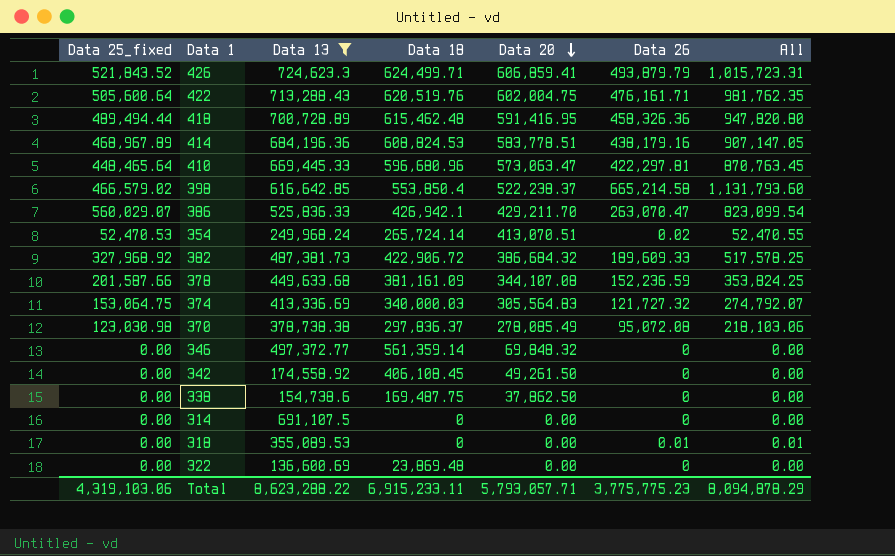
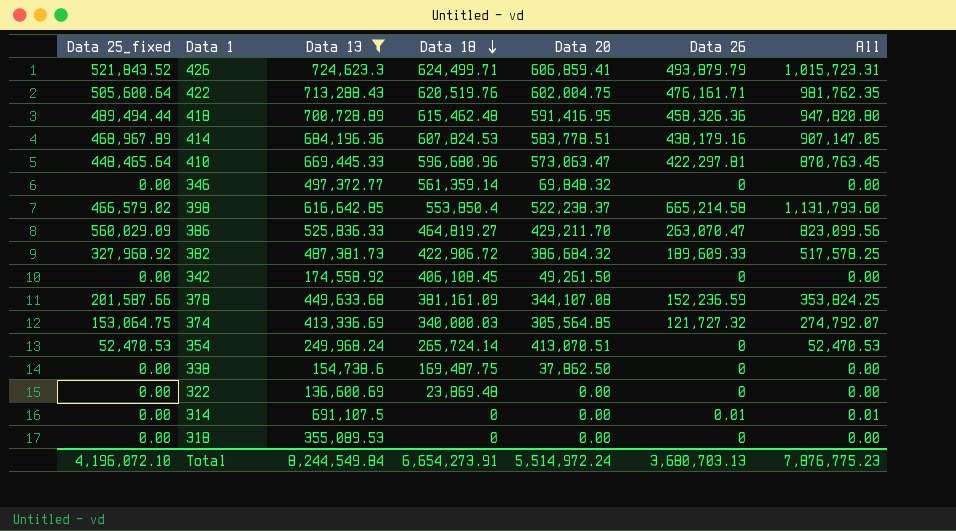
row order: Data 20 descending -> Data 18 descending
row 370: 123,030.98 | 378,738.38 | 297,836.37 | 278,085.49 | 95,072.08 | 218,103.06 -> none
414 | Data 18: 608,824.53 -> 607,824.53
386 | Data 25_fixed: 560,029.07 -> 560,029.09
386 | Data 18: 426,942.1 -> 464,819.27
386 | All: 823,099.54 -> 823,099.56
374 | Data 20: 305,564.83 -> 305,564.85
354 | Data 26: 0.02 -> 0
354 | All: 52,470.55 -> 52,470.53
314 | Data 26: 0 -> 0.01
314 | All: 0.00 -> 0.01
318 | Data 26: 0.01 -> 0
318 | All: 0.01 -> 0.00
Total | Data 25_fixed: 4,319,103.06 -> 4,196,072.10
Total | Data 13: 8,623,288.22 -> 8,244,549.84
Total | Data 18: 6,915,233.11 -> 6,654,273.91
Total | Data 20: 5,793,057.71 -> 5,514,972.24
Total | Data 26: 3,775,775.23 -> 3,680,703.13
Total | All: 8,094,878.29 -> 7,876,775.23

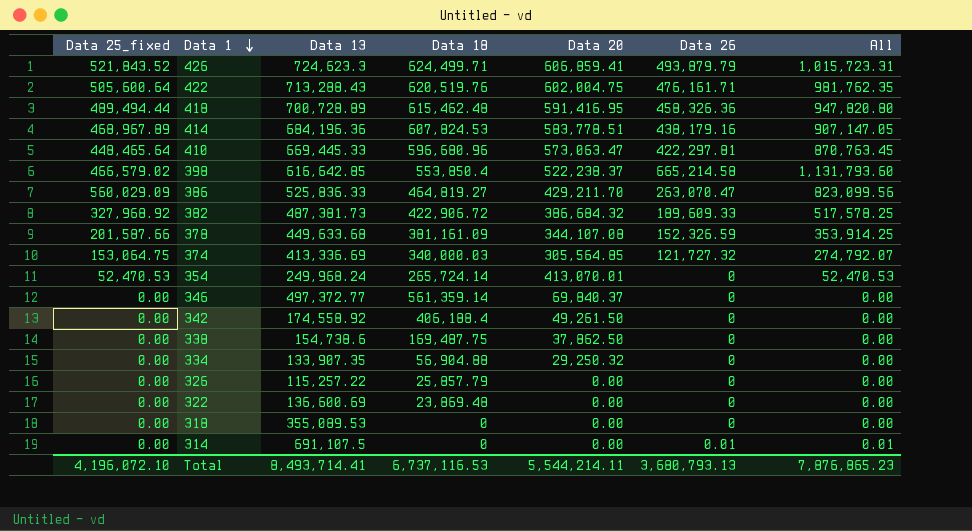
filter: Data 13 >= 136,600.69 -> none
row order: Data 18 descending -> Data 1 descending
378 | Data 26: 152,236.59 -> 152,326.59
378 | All: 353,824.25 -> 353,914.25
354 | Data 20: 413,070.51 -> 413,070.01
346 | Data 20: 69,848.32 -> 69,840.37
342 | Data 18: 406,108.45 -> 406,188.4
Total | Data 13: 8,244,549.84 -> 8,493,714.41
Total | Data 18: 6,654,273.91 -> 6,737,116.53
Total | Data 20: 5,514,972.24 -> 5,544,214.11
Total | Data 26: 3,680,703.13 -> 3,680,793.13
Total | All: 7,876,775.23 -> 7,876,865.23

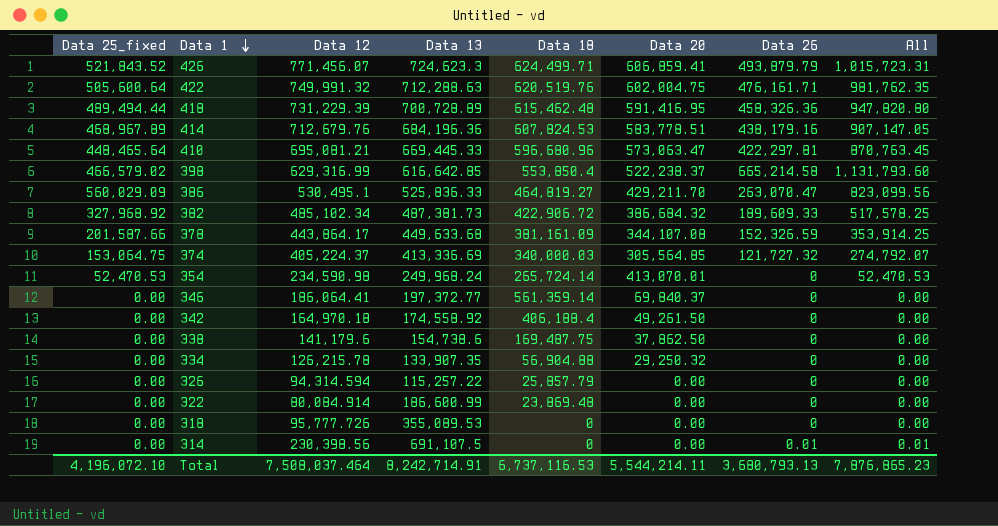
column Data 12 | position: none -> 3
422 | Data 13: 713,288.43 -> 712,288.63
346 | Data 13: 497,372.77 -> 197,372.77
322 | Data 13: 136,600.69 -> 186,600.99
Total | Data 13: 8,493,714.41 -> 8,242,714.91

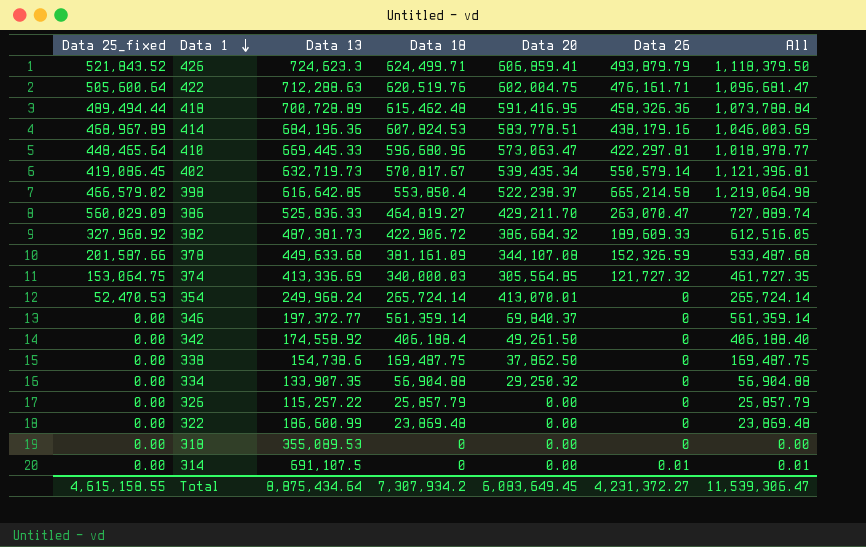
column Data 12 | position: 3 -> none
column All | formula: [Data 25_fixed] + [Data 26] -> [Data 18] + [Data 26]
row 402: none -> 419,086.45 | 632,719.73 | 570,817.67 | 539,435.34 | 550,579.14 | 1,121,396.81
Total | Data 25_fixed: 4,196,072.10 -> 4,615,158.55
Total | Data 13: 8,242,714.91 -> 8,875,434.64
Total | Data 18: 6,737,116.53 -> 7,307,934.2
Total | Data 20: 5,544,214.11 -> 6,083,649.45
Total | Data 26: 3,680,793.13 -> 4,231,372.27
Total | All: 7,876,865.23 -> 11,539,306.47

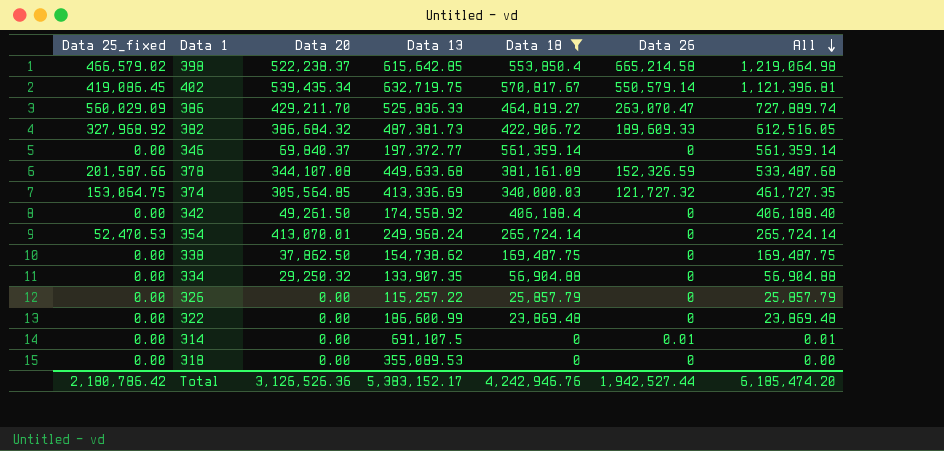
filter: none -> Data 18 <= 570,817.67
row order: Data 1 descending -> All descending
column Data 20 | position: 5 -> 3
398 | Data 13: 616,642.85 -> 615,642.85
402 | Data 13: 632,719.73 -> 632,719.75
338 | Data 13: 154,738.6 -> 154,738.62
Total | Data 25_fixed: 4,615,158.55 -> 2,180,786.42
Total | Data 20: 6,083,649.45 -> 3,126,526.36
Total | Data 13: 8,875,434.64 -> 5,383,152.17
Total | Data 18: 7,307,934.2 -> 4,242,946.76
Total | Data 26: 4,231,372.27 -> 1,942,527.44
Total | All: 11,539,306.47 -> 6,185,474.20

